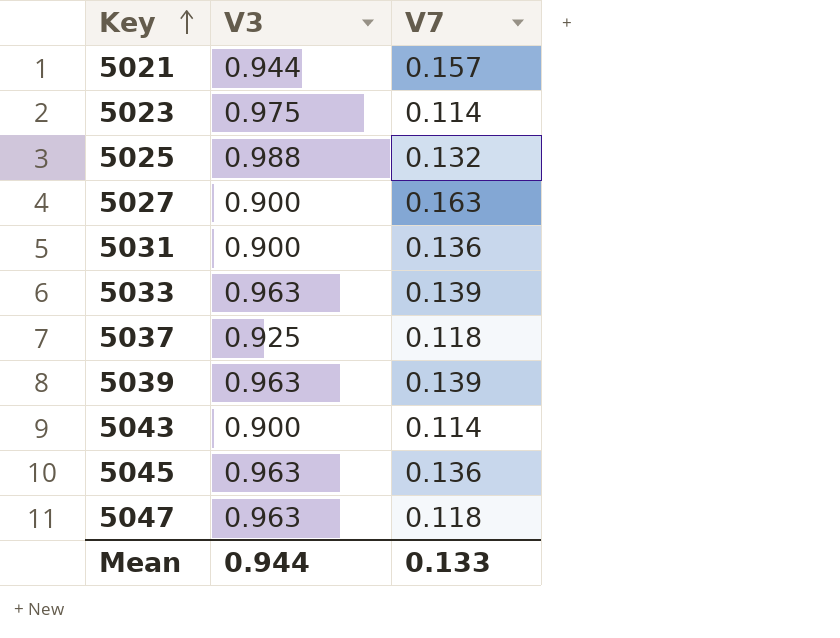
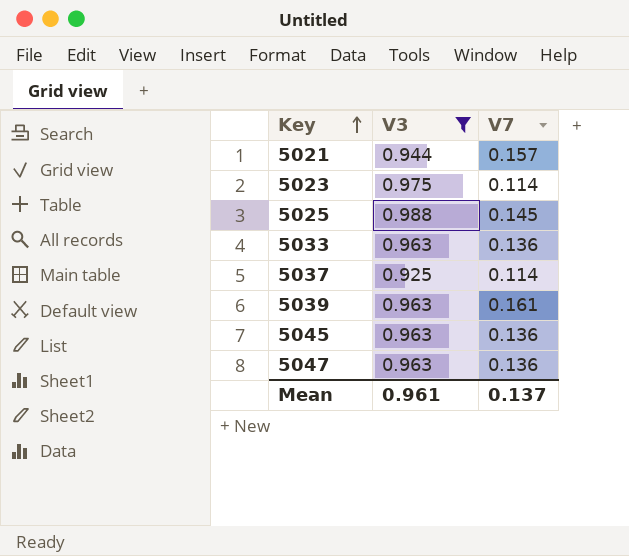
filter: none -> V3 != 0.900
5025 | V7: 0.132 -> 0.145
5033 | V7: 0.139 -> 0.136
5037 | V7: 0.118 -> 0.114
5039 | V7: 0.139 -> 0.161
5047 | V7: 0.118 -> 0.136
Mean | V3: 0.944 -> 0.961
Mean | V7: 0.133 -> 0.137

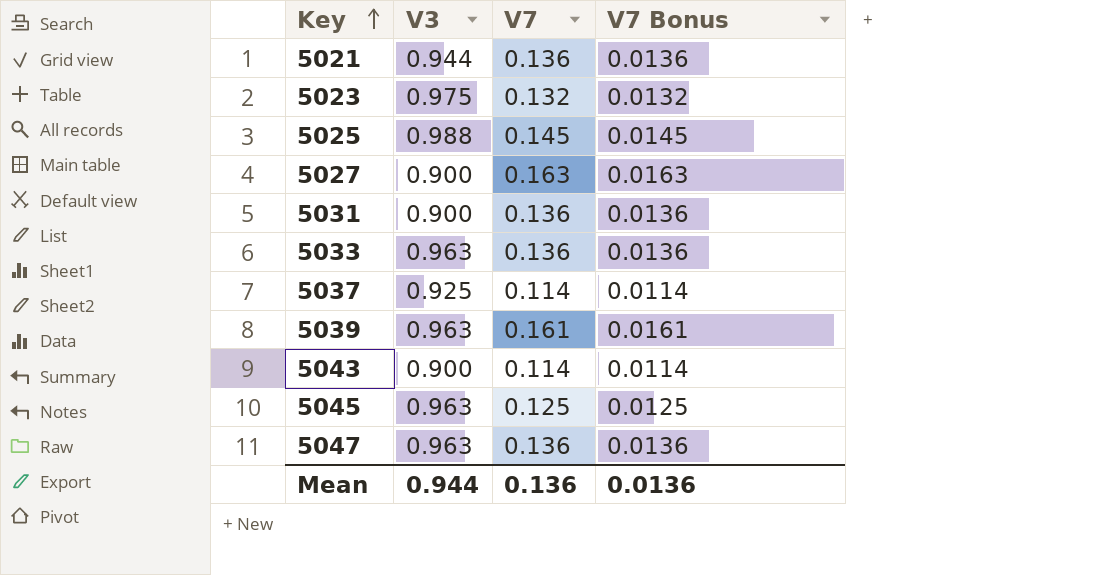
filter: V3 != 0.900 -> none
column V7 Bonus | formula: none -> [V7] * 0.1
5021 | V7: 0.157 -> 0.136
5023 | V7: 0.114 -> 0.132
5045 | V7: 0.136 -> 0.125
Mean | V3: 0.961 -> 0.944
Mean | V7: 0.137 -> 0.136

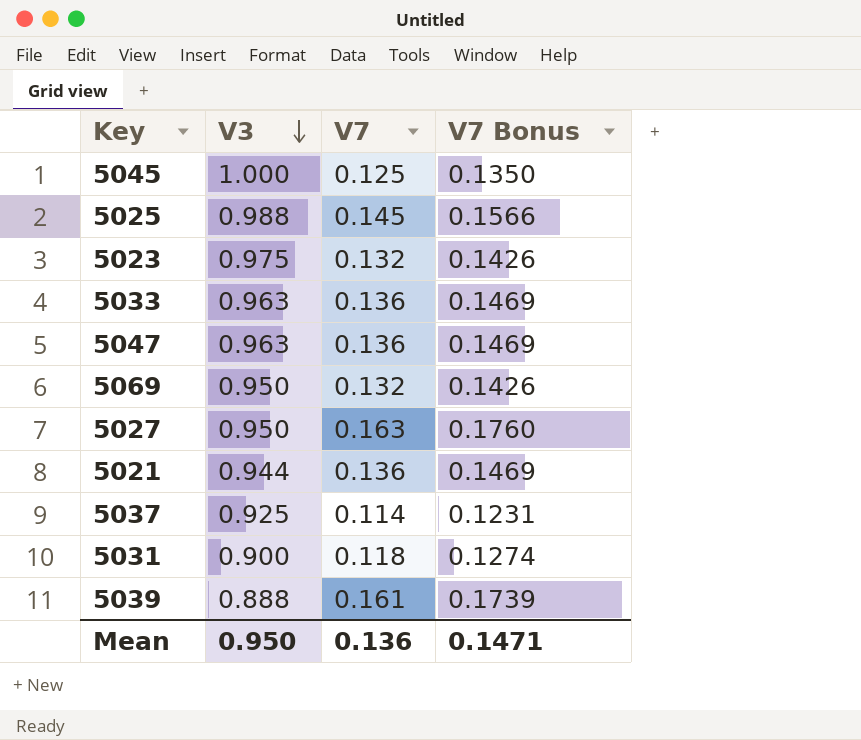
row order: Key ascending -> V3 descending
column V7 Bonus | formula: [V7] * 0.1 -> [V7] * 1.08
row 5043: 0.900 | 0.114 | 0.0114 -> none
5045 | V3: 0.963 -> 1.000
row 5069: none -> 0.950 | 0.132 | 0.1426
5027 | V3: 0.900 -> 0.950
5031 | V7: 0.136 -> 0.118
5039 | V3: 0.963 -> 0.888
Mean | V3: 0.944 -> 0.950
Mean | V7 Bonus: 0.0136 -> 0.1471

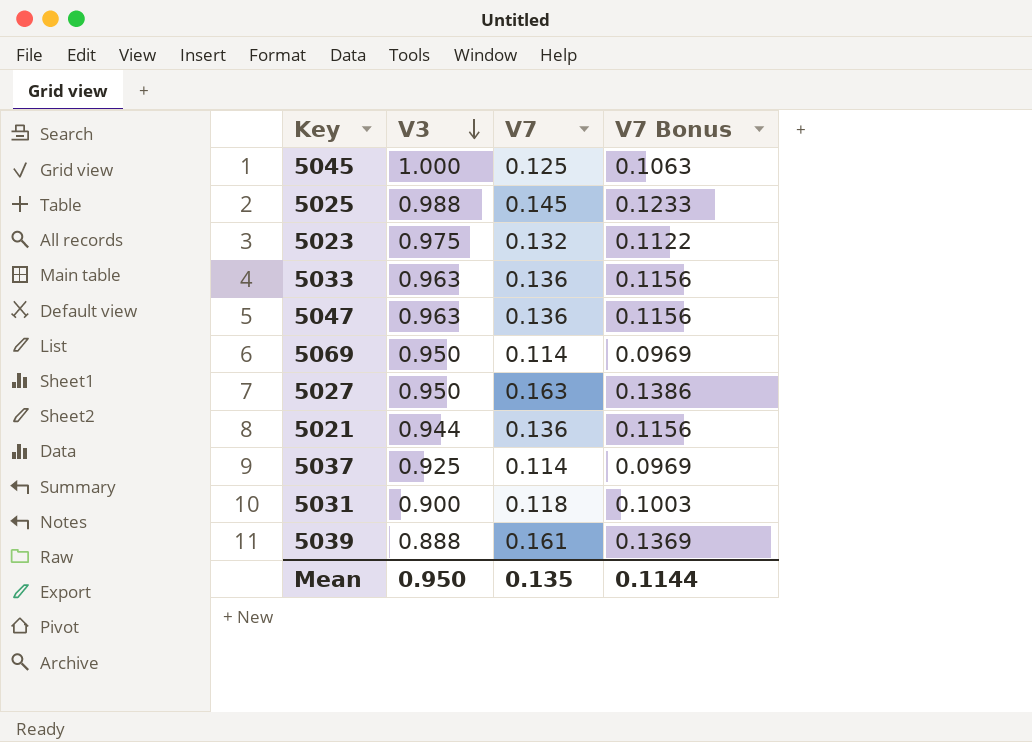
column V7 Bonus | formula: [V7] * 1.08 -> [V7] * 0.85
5069 | V7: 0.132 -> 0.114
Mean | V7: 0.136 -> 0.135
Mean | V7 Bonus: 0.1471 -> 0.1144

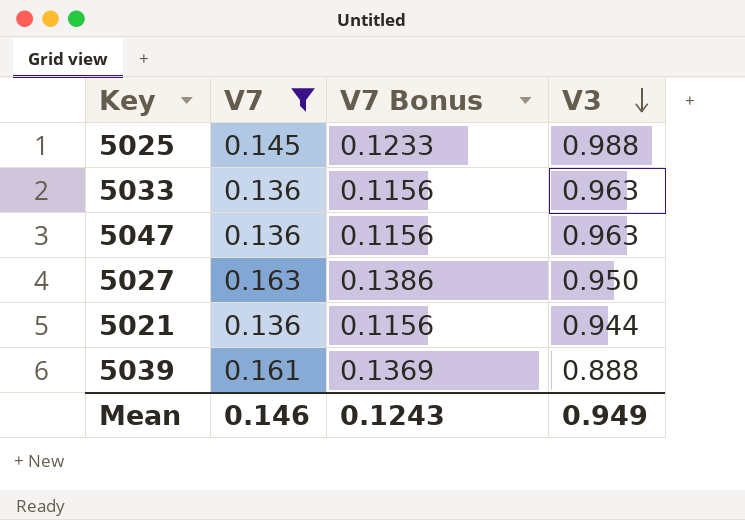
filter: none -> V7 >= 0.136
column V3 | position: 2 -> 4
Mean | V7: 0.135 -> 0.146
Mean | V7 Bonus: 0.1144 -> 0.1243
Mean | V3: 0.950 -> 0.949

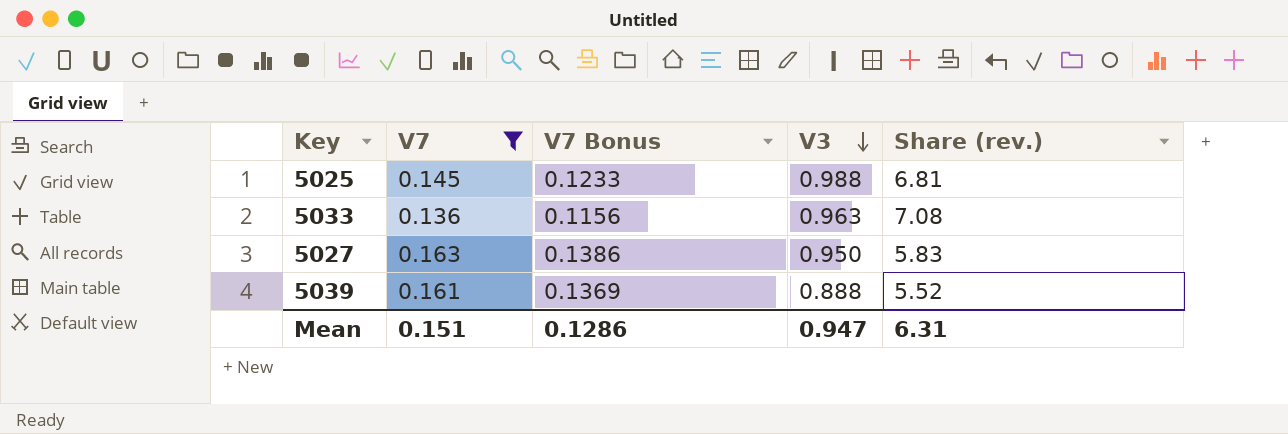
column Share (rev.) | formula: none -> [V3] / [V7]
row 5047: 0.136 | 0.1156 | 0.963 -> none
row 5021: 0.136 | 0.1156 | 0.944 -> none
Mean | V7: 0.146 -> 0.151
Mean | V7 Bonus: 0.1243 -> 0.1286
Mean | V3: 0.949 -> 0.947

